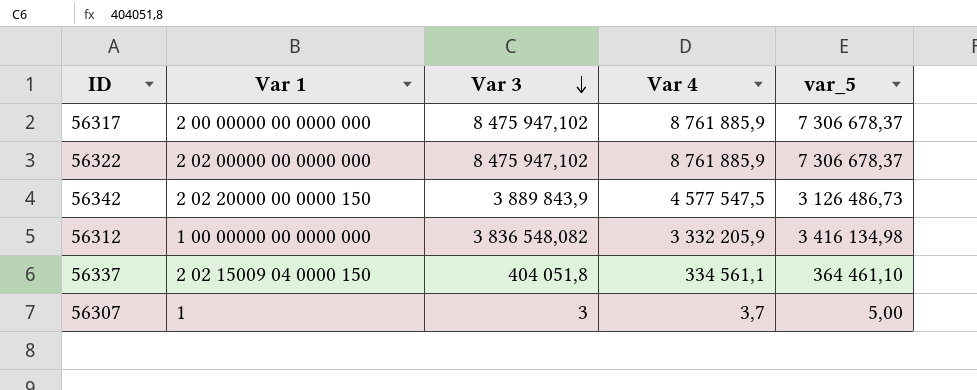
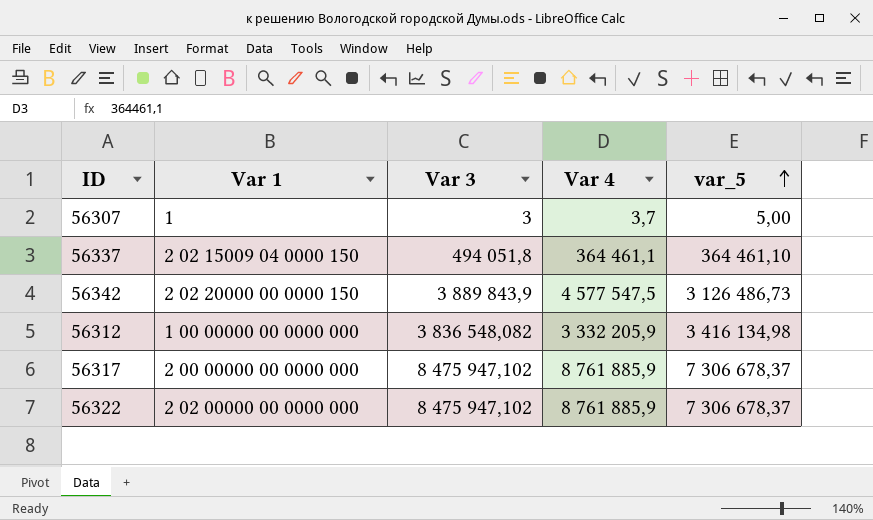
row order: Var 3 descending -> var_5 ascending
56337 | Var 3: 404 051,8 -> 494 051,8
56337 | Var 4: 334 561,1 -> 364 461,1

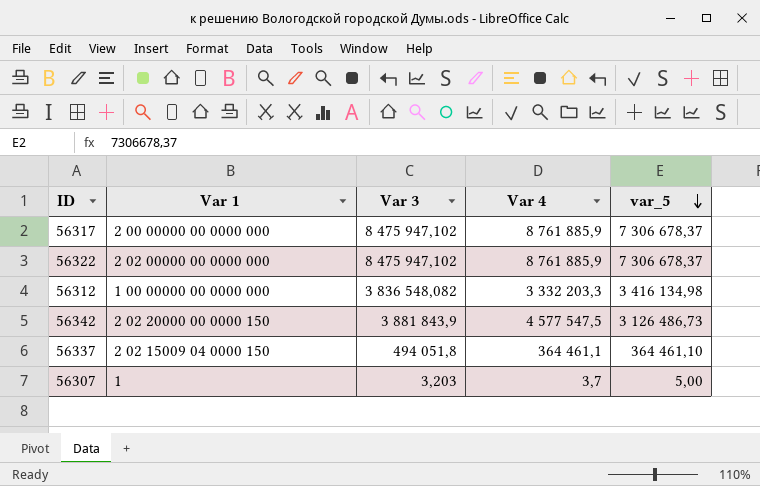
row order: var_5 ascending -> var_5 descending
56312 | Var 4: 3 332 205,9 -> 3 332 203,3
56342 | Var 3: 3 889 843,9 -> 3 881 843,9
56307 | Var 3: 3 -> 3,203

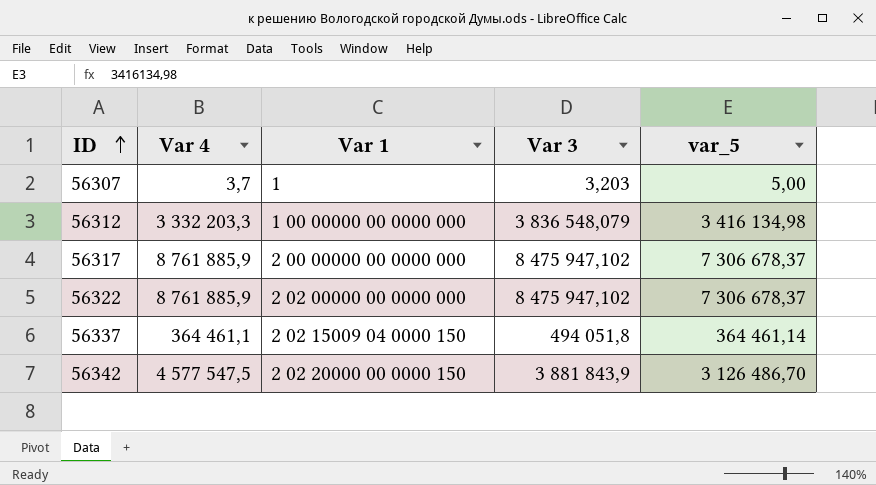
row order: var_5 descending -> ID ascending
column Var 4 | position: 4 -> 2
56312 | Var 3: 3 836 548,082 -> 3 836 548,079
56337 | var_5: 364 461,10 -> 364 461,14
56342 | var_5: 3 126 486,73 -> 3 126 486,70

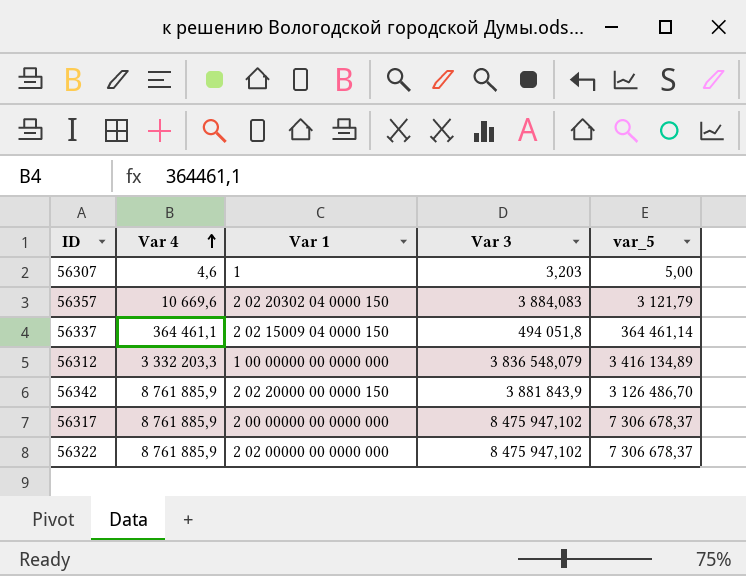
row order: ID ascending -> Var 4 ascending
56307 | Var 4: 3,7 -> 4,6
row 56357: none -> 10 669,6 | 2 02 20302 04 0000 150 | 3 884,083 | 3 121,79
56312 | var_5: 3 416 134,98 -> 3 416 134,89
56342 | Var 4: 4 577 547,5 -> 8 761 885,9

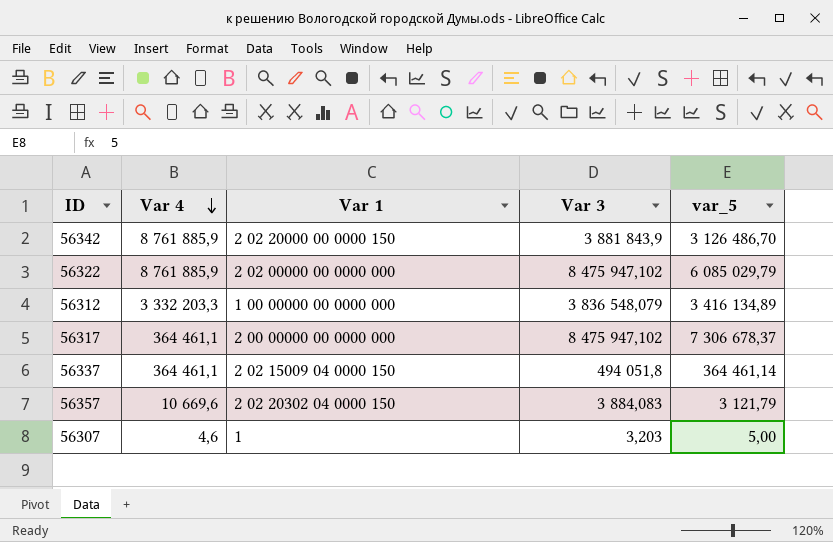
row order: Var 4 ascending -> Var 4 descending
56322 | var_5: 7 306 678,37 -> 6 085 029,79
56317 | Var 4: 8 761 885,9 -> 364 461,1

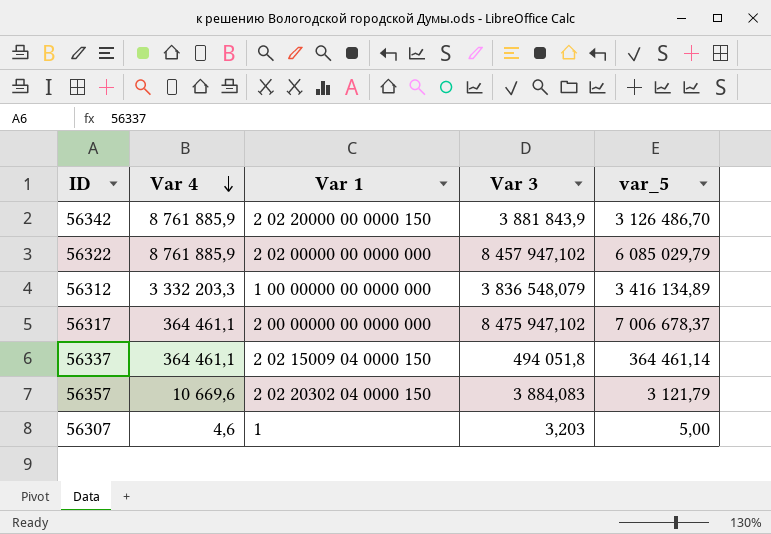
56322 | Var 3: 8 475 947,102 -> 8 457 947,102
56317 | var_5: 7 306 678,37 -> 7 006 678,37

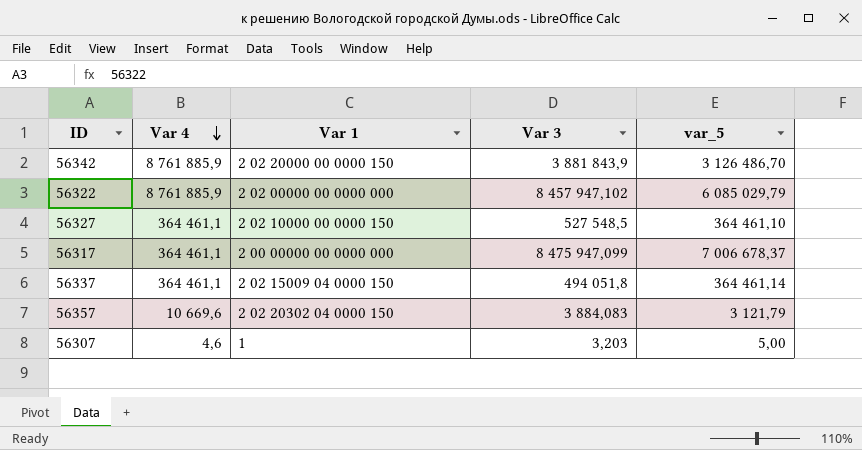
row 56312: 3 332 203,3 | 1 00 00000 00 0000 000 | 3 836 548,079 | 3 416 134,89 -> none
row 56327: none -> 364 461,1 | 2 02 10000 00 0000 150 | 527 548,5 | 364 461,10
56317 | Var 3: 8 475 947,102 -> 8 475 947,099

